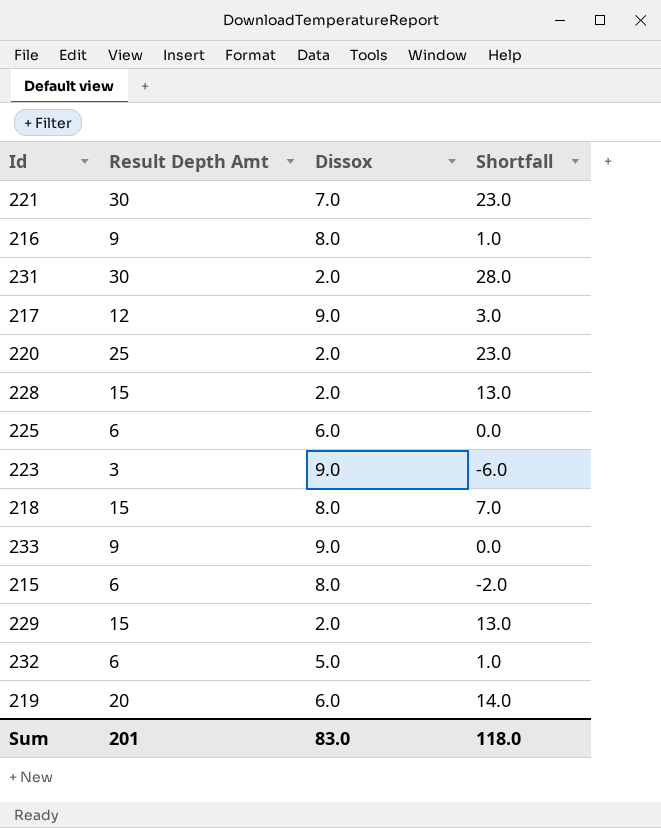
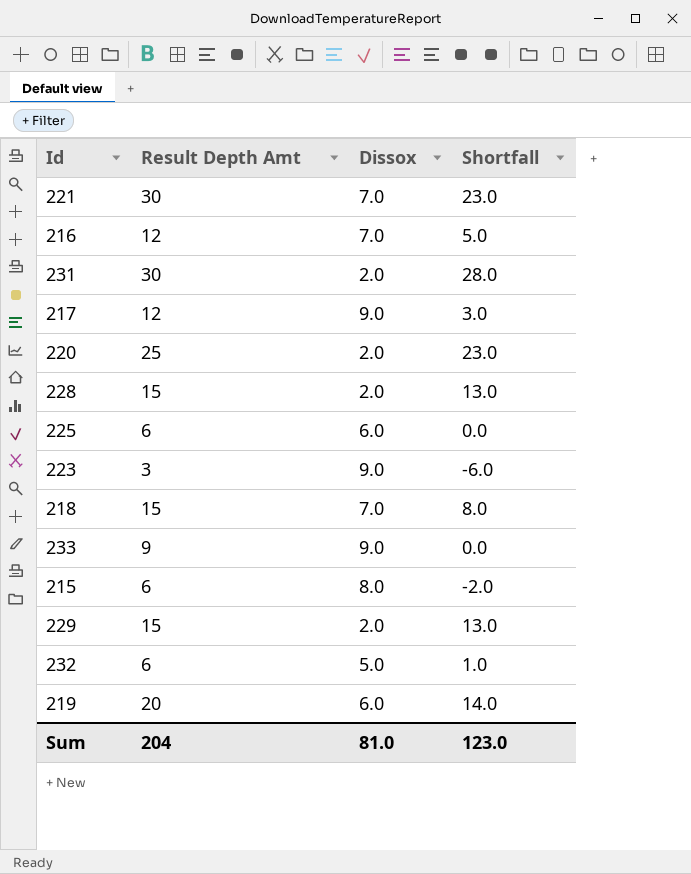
216 | Result Depth Amt: 9 -> 12
216 | Dissox: 8.0 -> 7.0
216 | Shortfall: 1.0 -> 5.0
218 | Dissox: 8.0 -> 7.0
218 | Shortfall: 7.0 -> 8.0
Sum | Result Depth Amt: 201 -> 204
Sum | Dissox: 83.0 -> 81.0
Sum | Shortfall: 118.0 -> 123.0

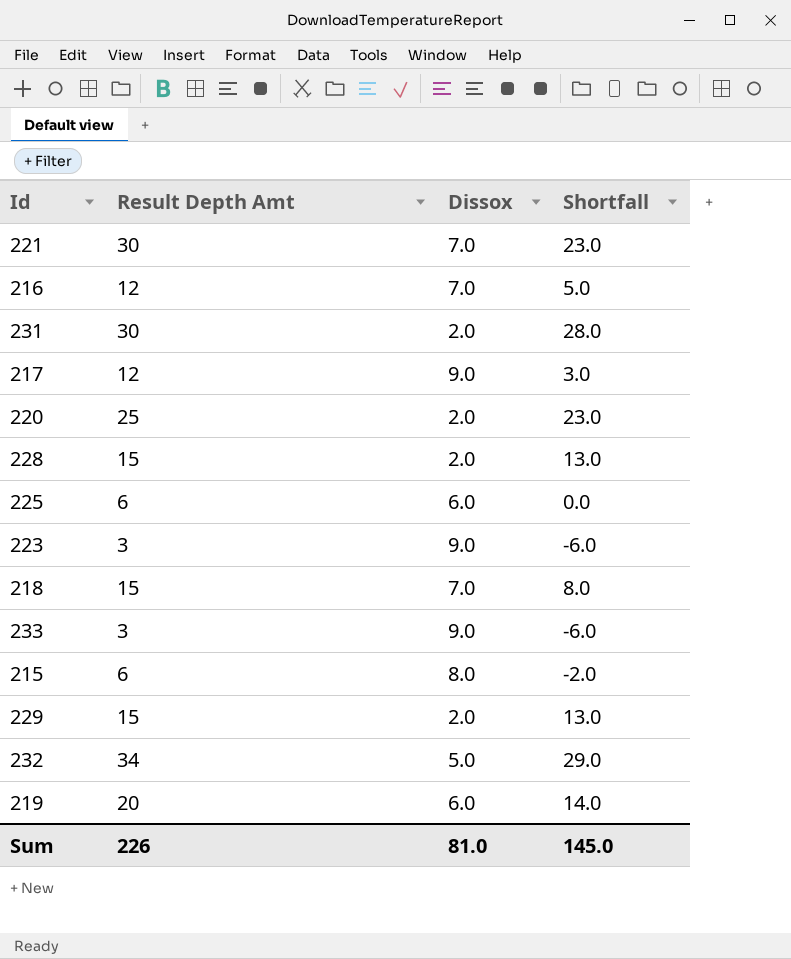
233 | Result Depth Amt: 9 -> 3
233 | Shortfall: 0.0 -> -6.0
232 | Result Depth Amt: 6 -> 34
232 | Shortfall: 1.0 -> 29.0
Sum | Result Depth Amt: 204 -> 226
Sum | Shortfall: 123.0 -> 145.0

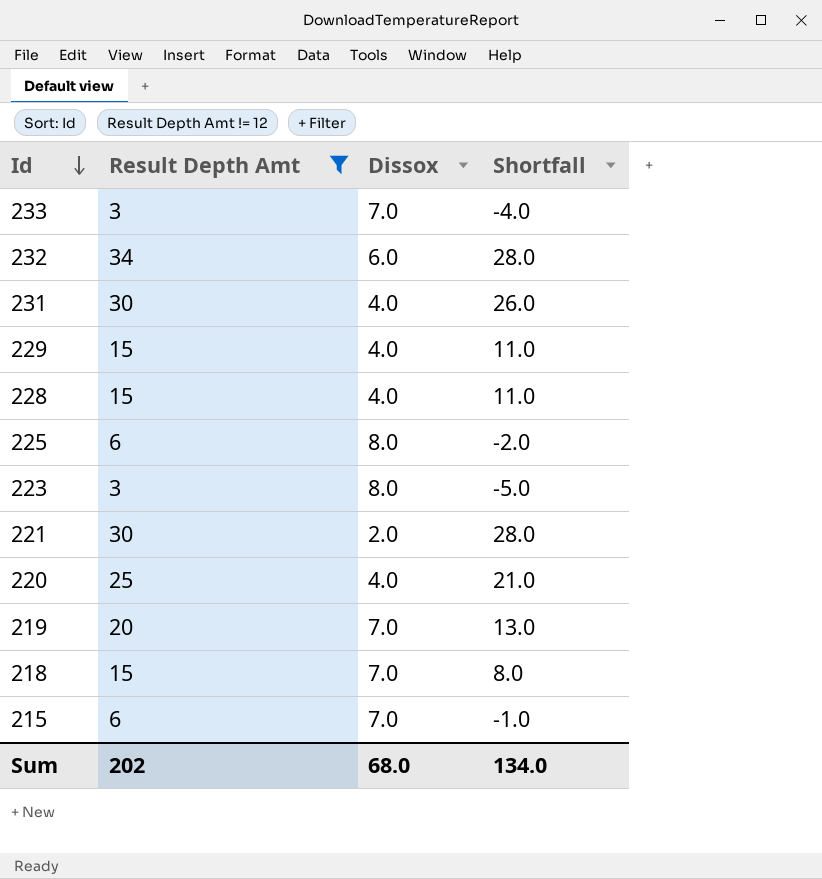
filter: none -> Result Depth Amt != 12
row order: none -> Id descending
233 | Dissox: 9.0 -> 7.0
233 | Shortfall: -6.0 -> -4.0
232 | Dissox: 5.0 -> 6.0
232 | Shortfall: 29.0 -> 28.0
231 | Dissox: 2.0 -> 4.0
231 | Shortfall: 28.0 -> 26.0
229 | Dissox: 2.0 -> 4.0
229 | Shortfall: 13.0 -> 11.0
228 | Dissox: 2.0 -> 4.0
228 | Shortfall: 13.0 -> 11.0
225 | Dissox: 6.0 -> 8.0
225 | Shortfall: 0.0 -> -2.0
223 | Dissox: 9.0 -> 8.0
223 | Shortfall: -6.0 -> -5.0
221 | Dissox: 7.0 -> 2.0
221 | Shortfall: 23.0 -> 28.0
220 | Dissox: 2.0 -> 4.0
220 | Shortfall: 23.0 -> 21.0
219 | Dissox: 6.0 -> 7.0
219 | Shortfall: 14.0 -> 13.0
215 | Dissox: 8.0 -> 7.0
215 | Shortfall: -2.0 -> -1.0
Sum | Result Depth Amt: 226 -> 202
Sum | Dissox: 81.0 -> 68.0
Sum | Shortfall: 145.0 -> 134.0

